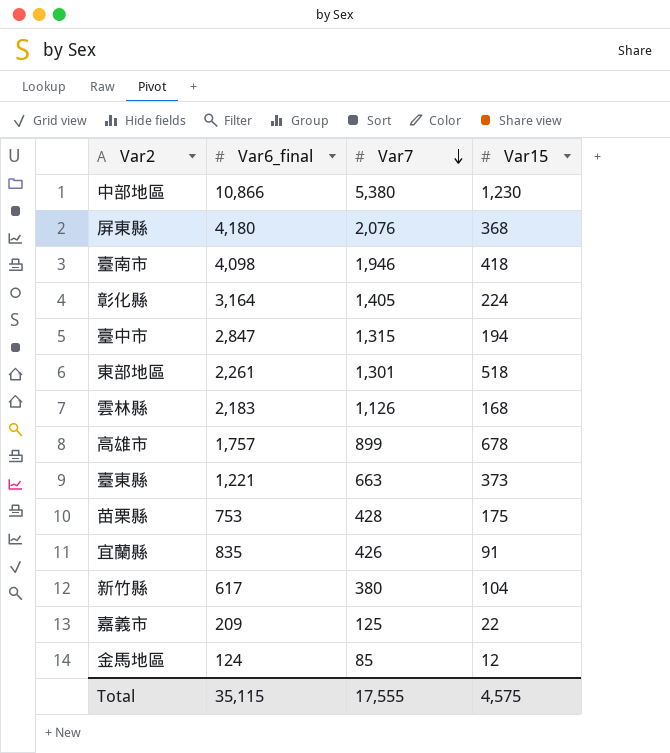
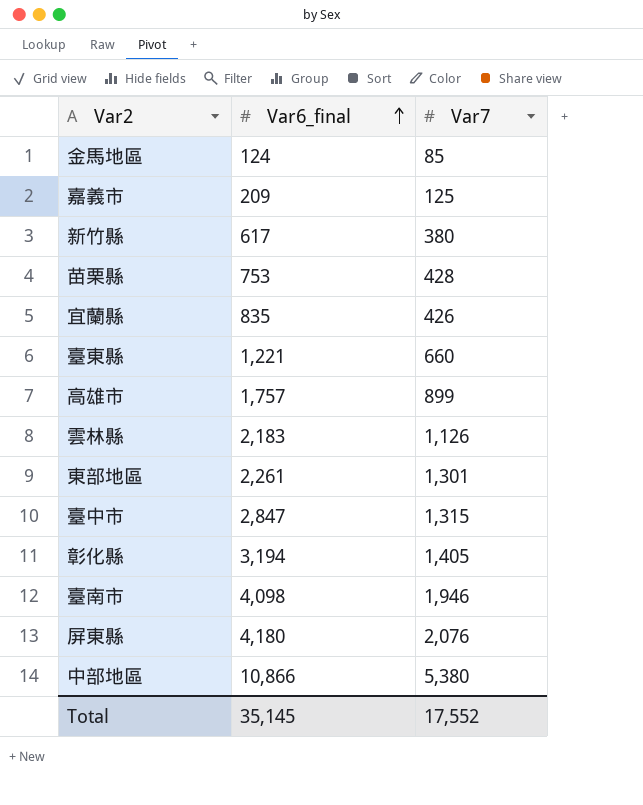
row order: Var7 descending -> Var6_final ascending
column Var15 | position: 4 -> none
臺東縣 | Var7: 663 -> 660
彰化縣 | Var6_final: 3,164 -> 3,194
Total | Var6_final: 35,115 -> 35,145
Total | Var7: 17,555 -> 17,552

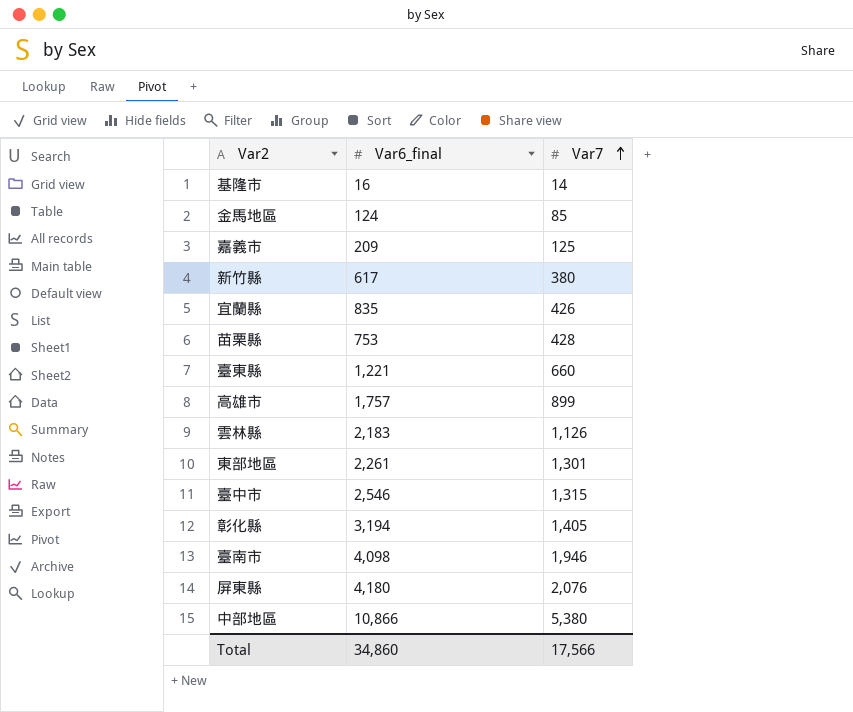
row order: Var6_final ascending -> Var7 ascending
row 基隆市: none -> 16 | 14
臺中市 | Var6_final: 2,847 -> 2,546
Total | Var6_final: 35,145 -> 34,860
Total | Var7: 17,552 -> 17,566

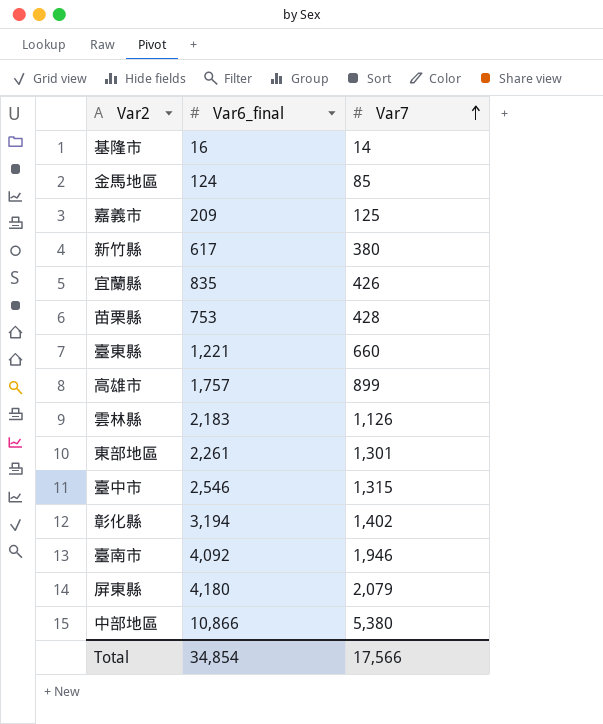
彰化縣 | Var7: 1,405 -> 1,402
臺南市 | Var6_final: 4,098 -> 4,092
屏東縣 | Var7: 2,076 -> 2,079
Total | Var6_final: 34,860 -> 34,854

